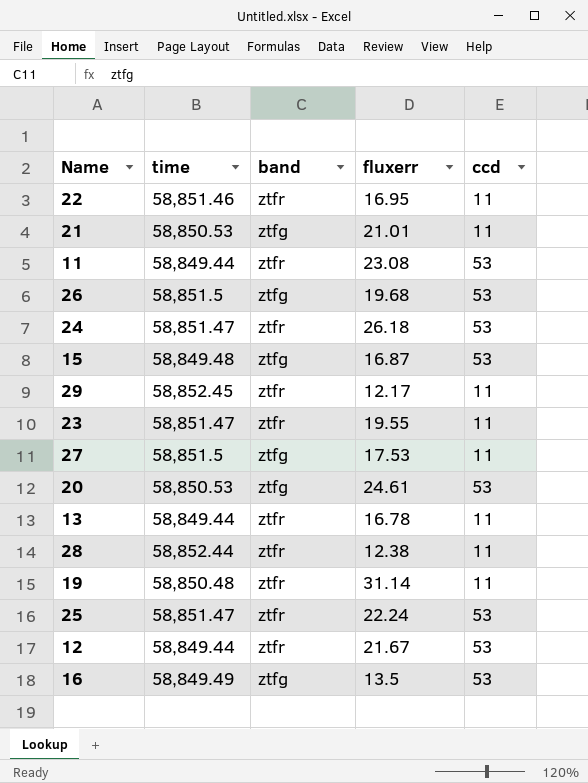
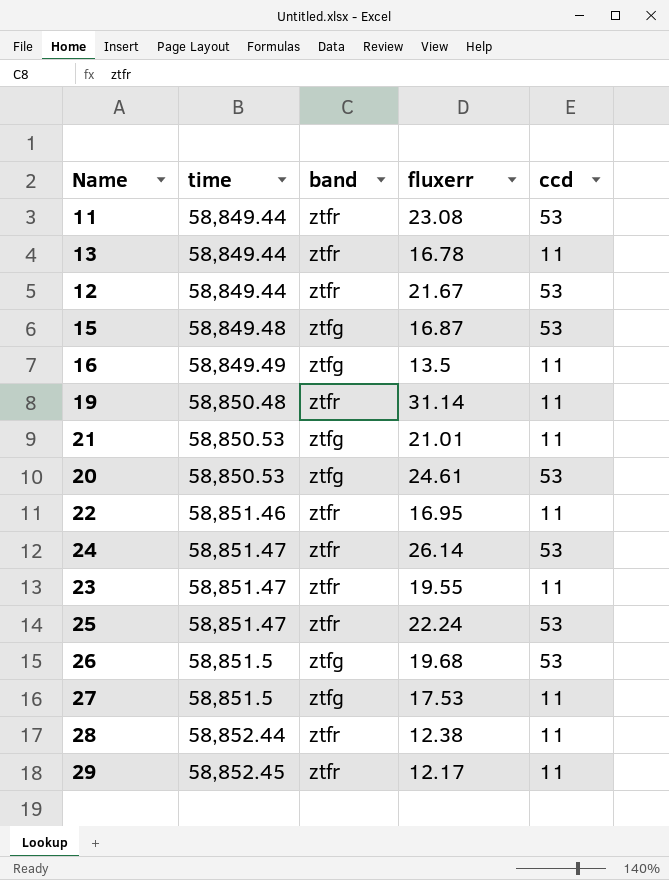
row order: none -> time ascending
16 | ccd: 53 -> 11
24 | fluxerr: 26.18 -> 26.14

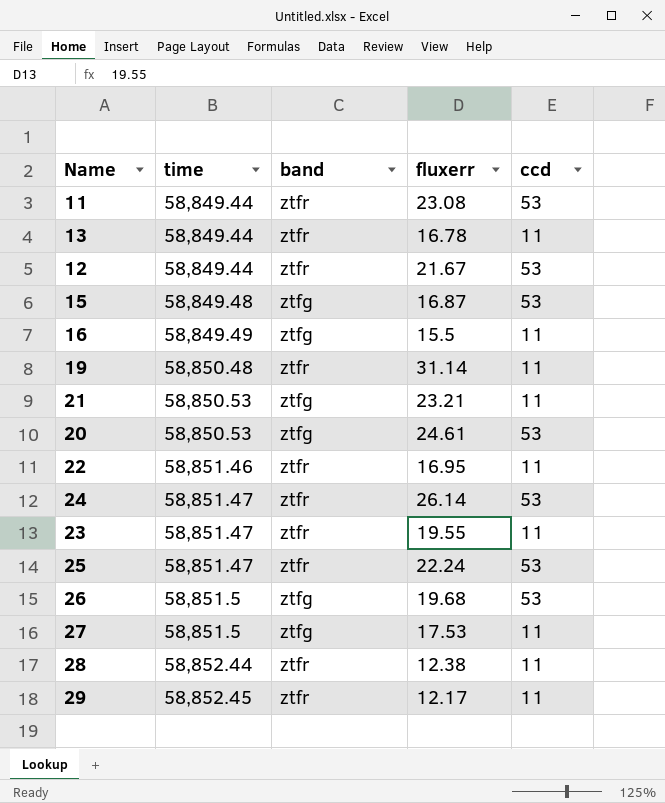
16 | fluxerr: 13.5 -> 15.5
21 | fluxerr: 21.01 -> 23.21

